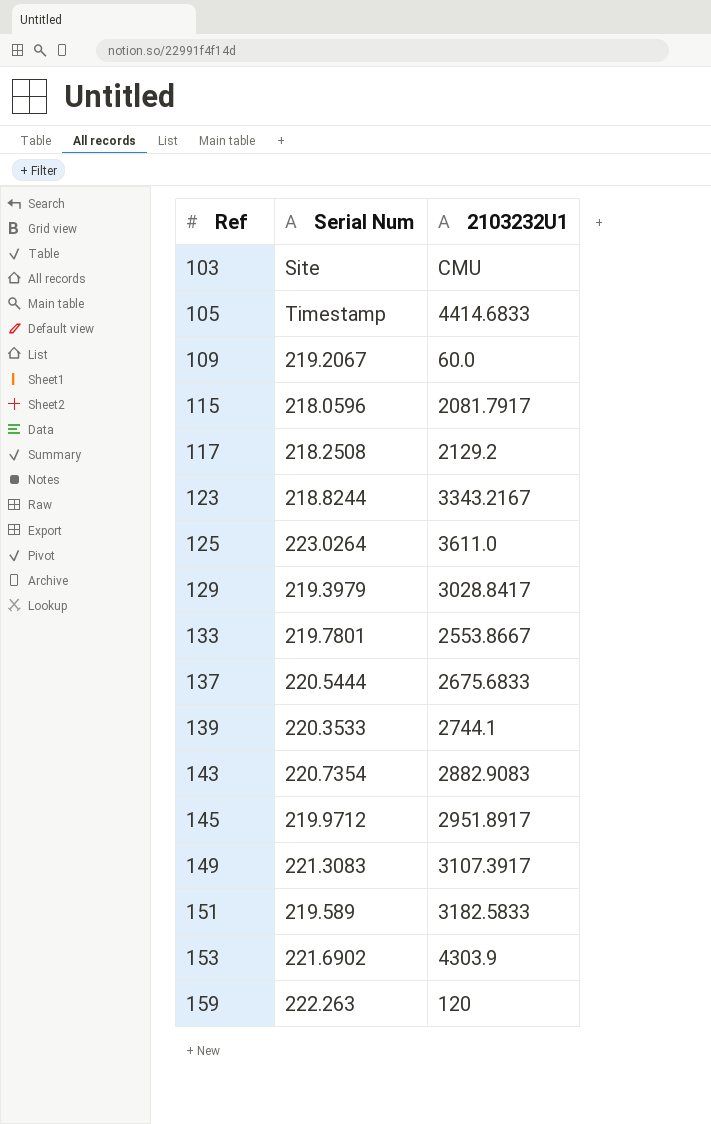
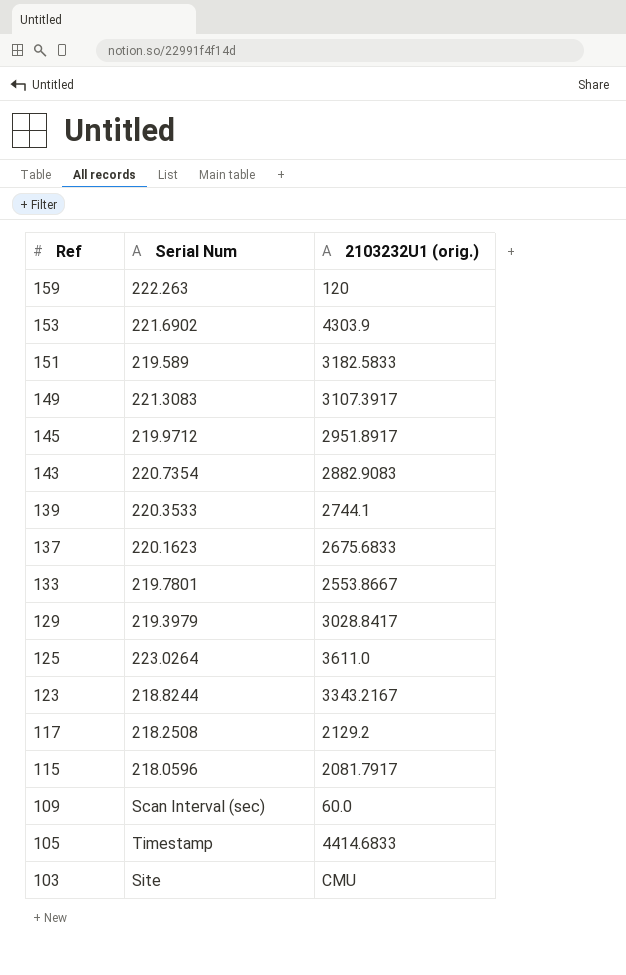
row order: Ref ascending -> Ref descending
column name: 2103232U1 -> 2103232U1 (orig.)
137 | Serial Num: 220.5444 -> 220.1623
109 | Serial Num: 219.2067 -> Scan Interval (sec)

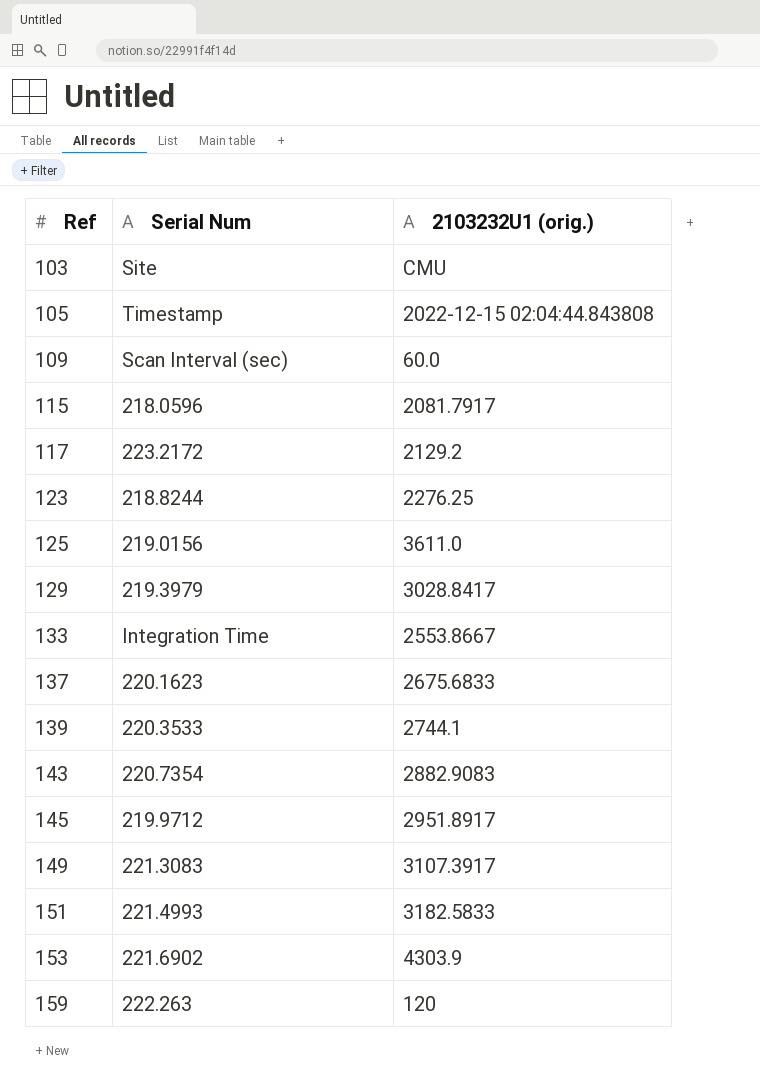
row order: Ref descending -> Ref ascending
105 | 2103232U1 (orig.): 4414.6833 -> 2022-12-15 02:04:44.843808
117 | Serial Num: 218.2508 -> 223.2172
123 | 2103232U1 (orig.): 3343.2167 -> 2276.25
125 | Serial Num: 223.0264 -> 219.0156
133 | Serial Num: 219.7801 -> Integration Time
151 | Serial Num: 219.589 -> 221.4993

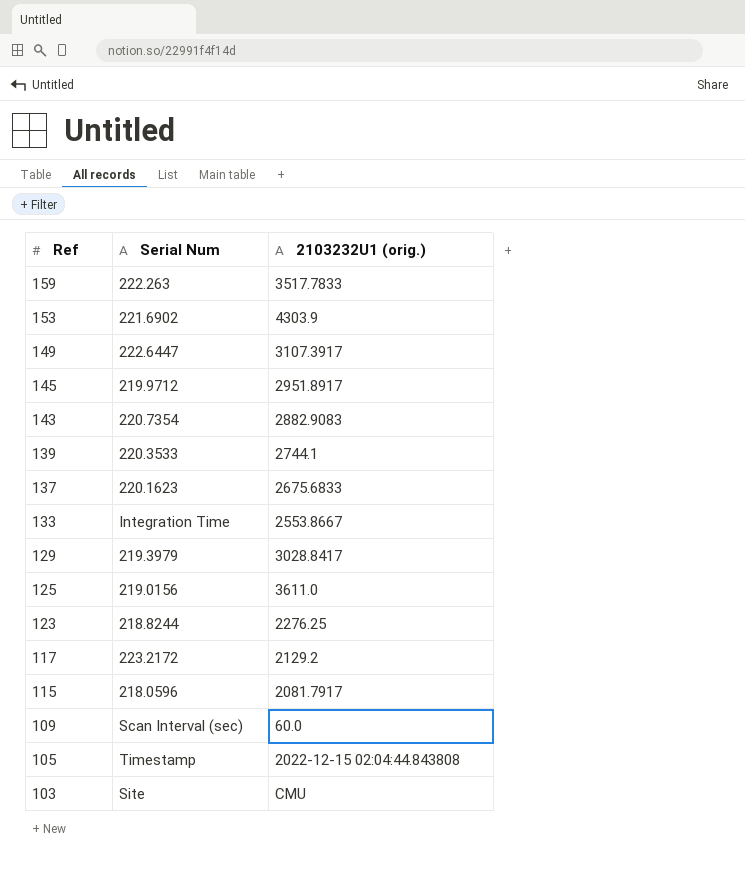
row order: Ref ascending -> Ref descending
row 151: 221.4993 | 3182.5833 -> none
159 | 2103232U1 (orig.): 120 -> 3517.7833
149 | Serial Num: 221.3083 -> 222.6447

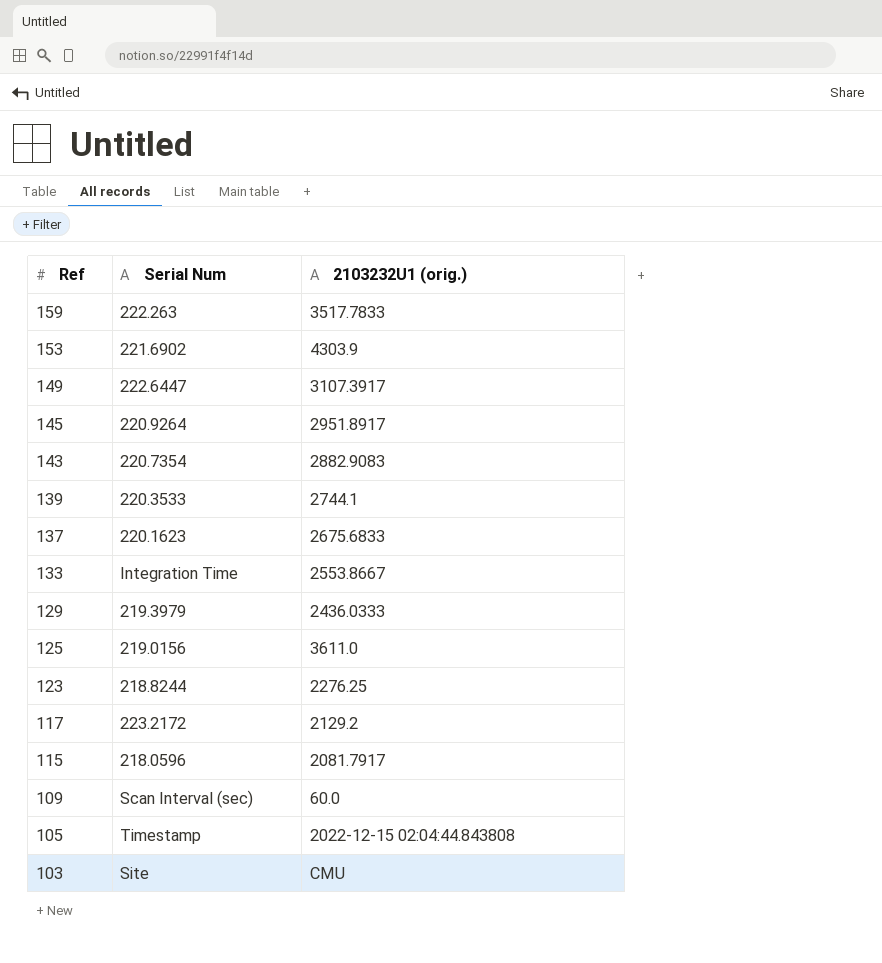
145 | Serial Num: 219.9712 -> 220.9264
129 | 2103232U1 (orig.): 3028.8417 -> 2436.0333

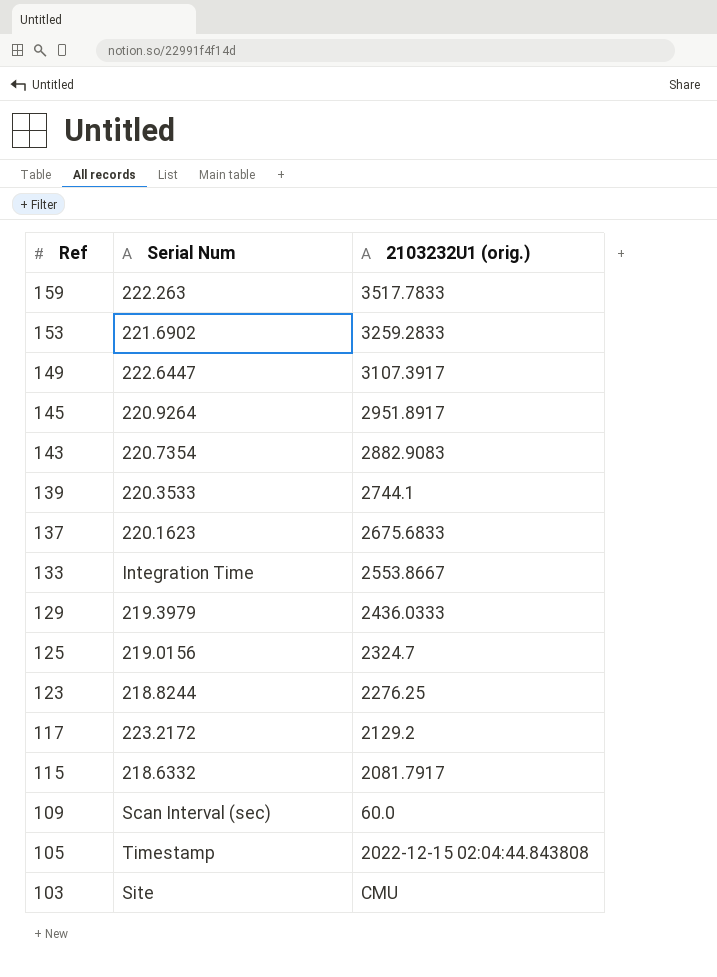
153 | 2103232U1 (orig.): 4303.9 -> 3259.2833
125 | 2103232U1 (orig.): 3611.0 -> 2324.7
115 | Serial Num: 218.0596 -> 218.6332

